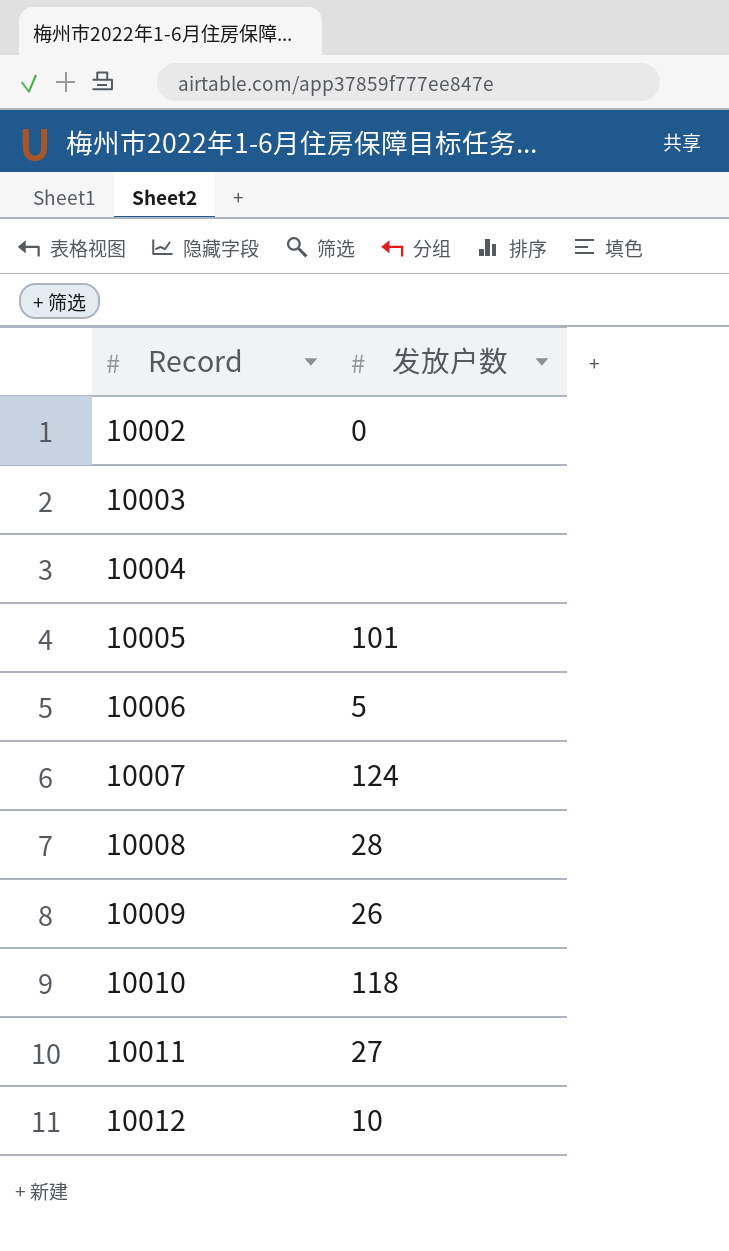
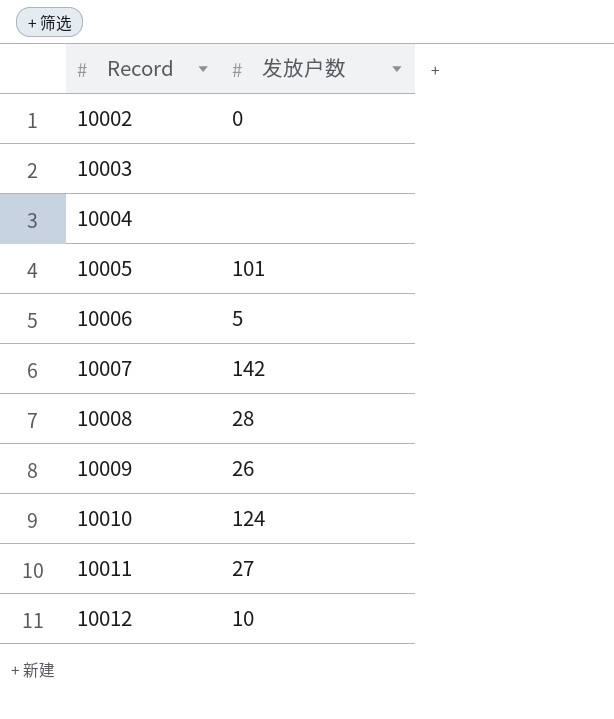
10007 | 发放户数: 124 -> 142
10010 | 发放户数: 118 -> 124

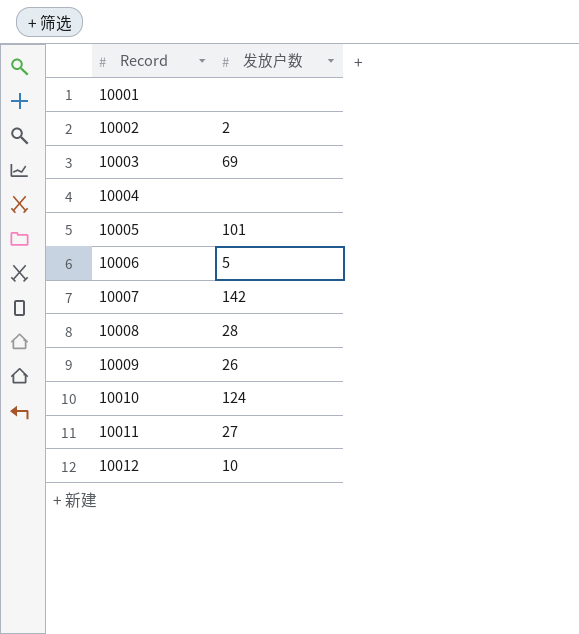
row 10001: none -> none
10002 | 发放户数: 0 -> 2
10003 | 发放户数: none -> 69

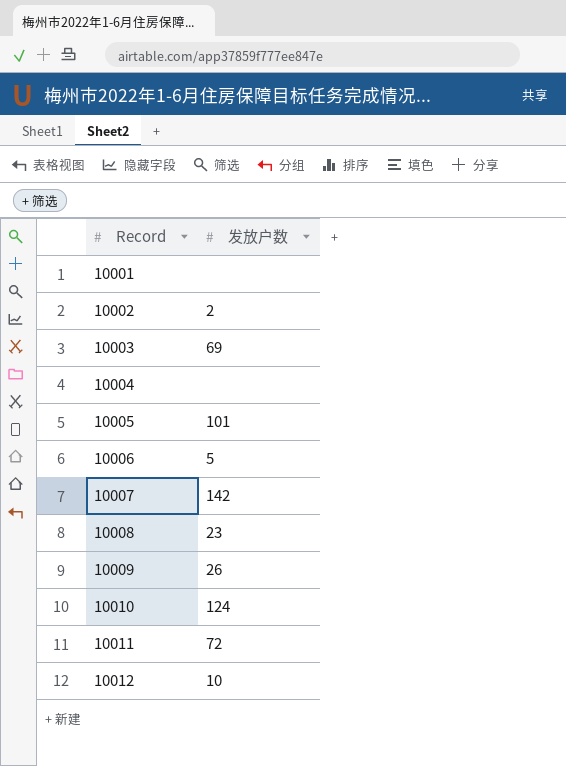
10008 | 发放户数: 28 -> 23
10011 | 发放户数: 27 -> 72

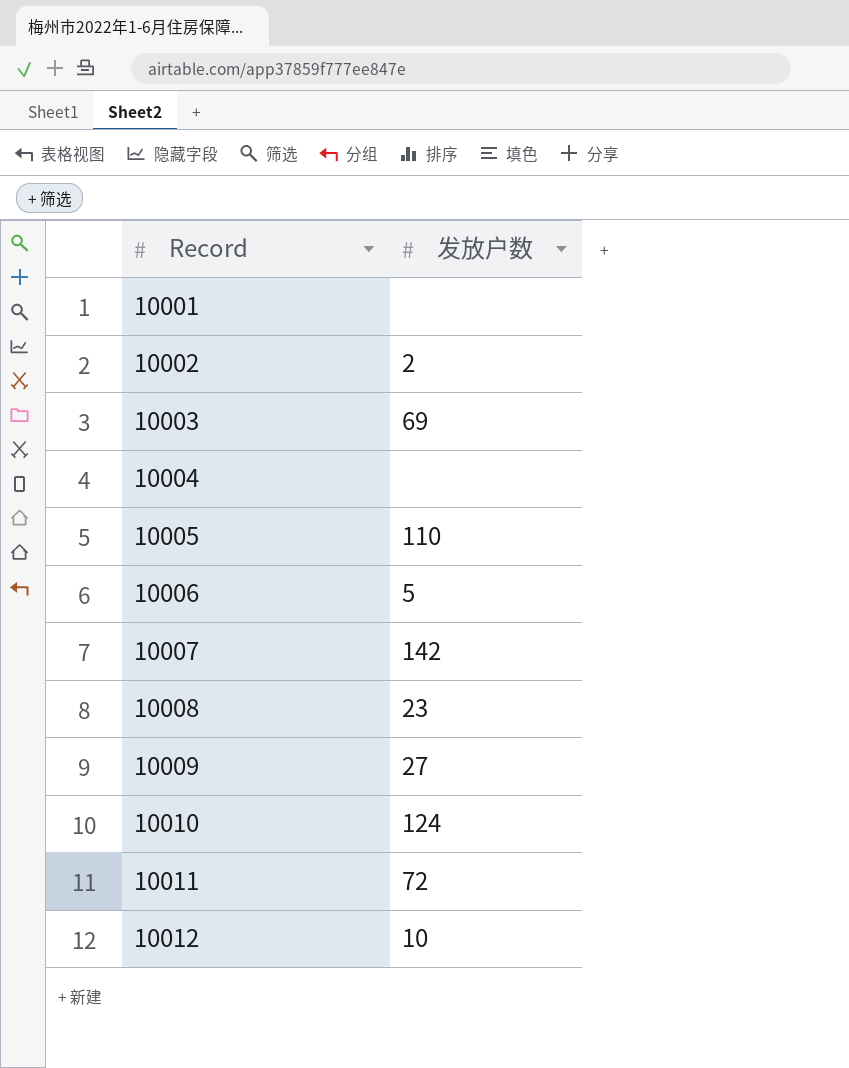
10005 | 发放户数: 101 -> 110
10009 | 发放户数: 26 -> 27

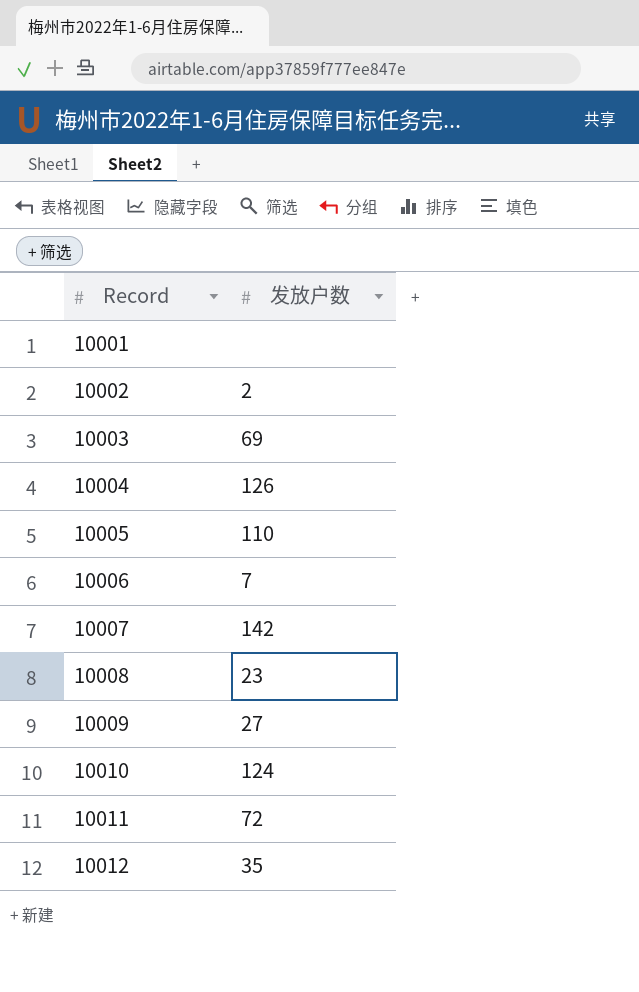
10004 | 发放户数: none -> 126
10006 | 发放户数: 5 -> 7
10012 | 发放户数: 10 -> 35

